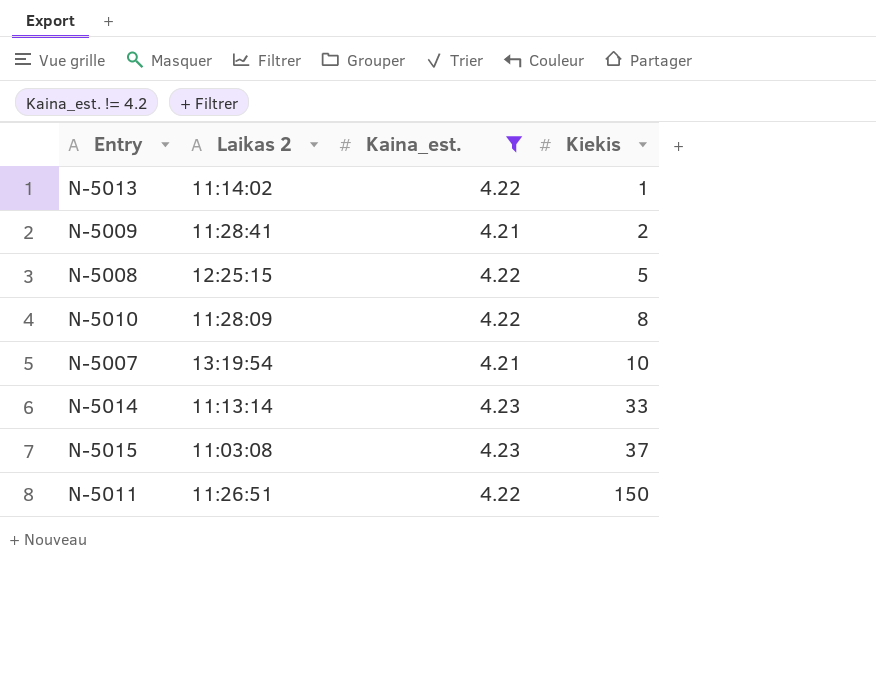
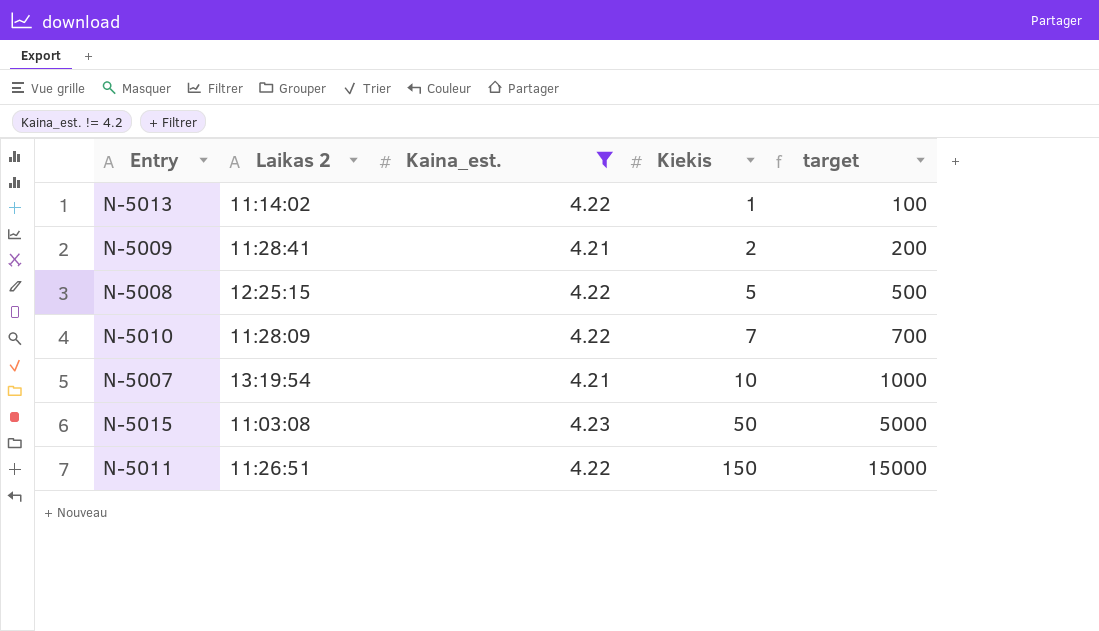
column target | formula: none -> [Kiekis] * 100
row N-5014: 11:13:14 | 4.23 | 33 -> none
N-5010 | Kiekis: 8 -> 7
N-5015 | Kiekis: 37 -> 50

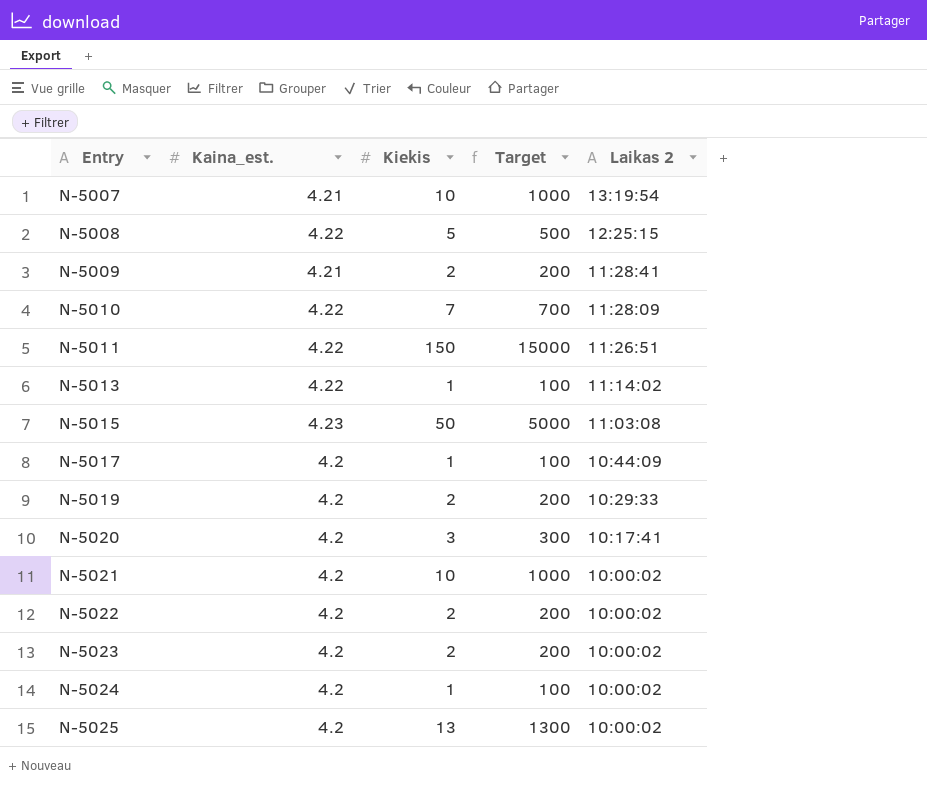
filter: Kaina_est. != 4.2 -> none
row order: Kiekis ascending -> Entry ascending
column name: target -> Target
column Laikas 2 | position: 2 -> 5

